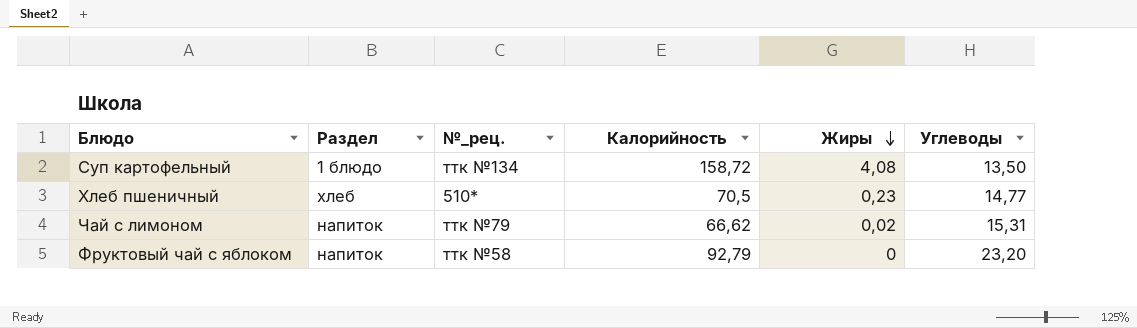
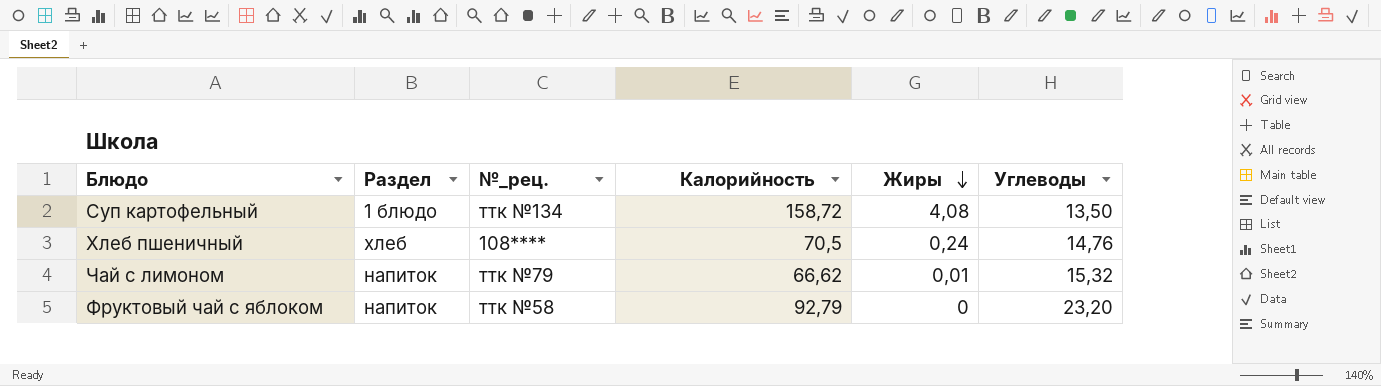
Хлеб пшеничный | №_рец.: 510* -> 108****
Хлеб пшеничный | Жиры: 0,23 -> 0,24
Хлеб пшеничный | Углеводы: 14,77 -> 14,76
Чай с лимоном | Жиры: 0,02 -> 0,01
Чай с лимоном | Углеводы: 15,31 -> 15,32

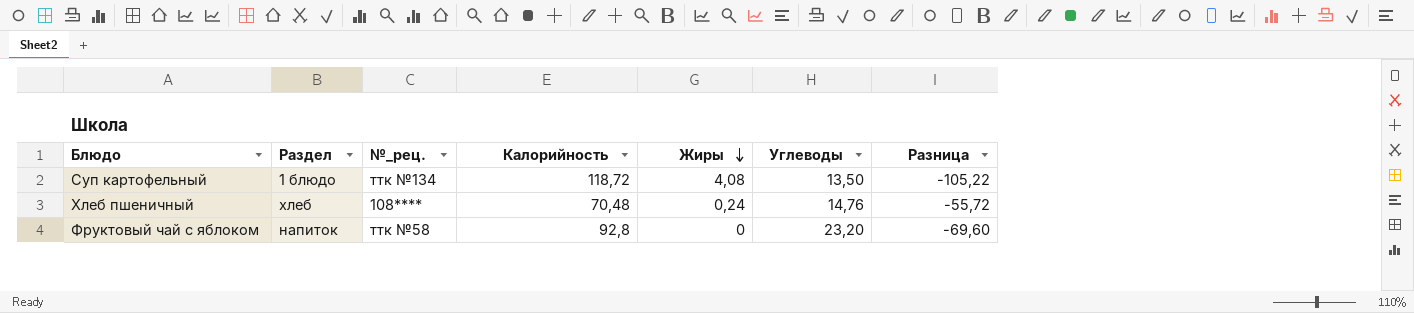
column Разница | formula: none -> [Углеводы] - [Калорийность]
row Чай с лимоном: напиток | ттк №79 | 66,62 | 0,01 | 15,32 -> none
Суп картофельный | Калорийность: 158,72 -> 118,72
Хлеб пшеничный | Калорийность: 70,5 -> 70,48
Фруктовый чай с яблоком | Калорийность: 92,79 -> 92,8

